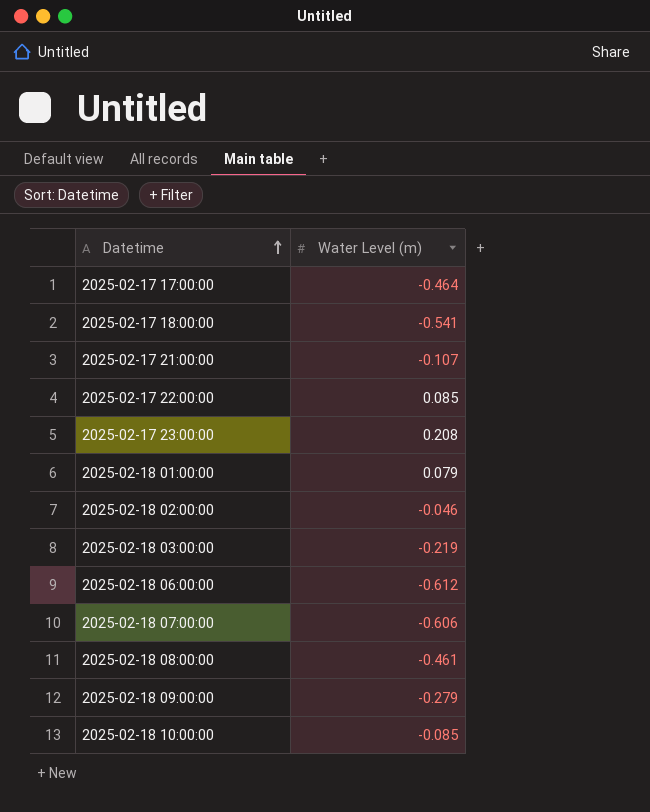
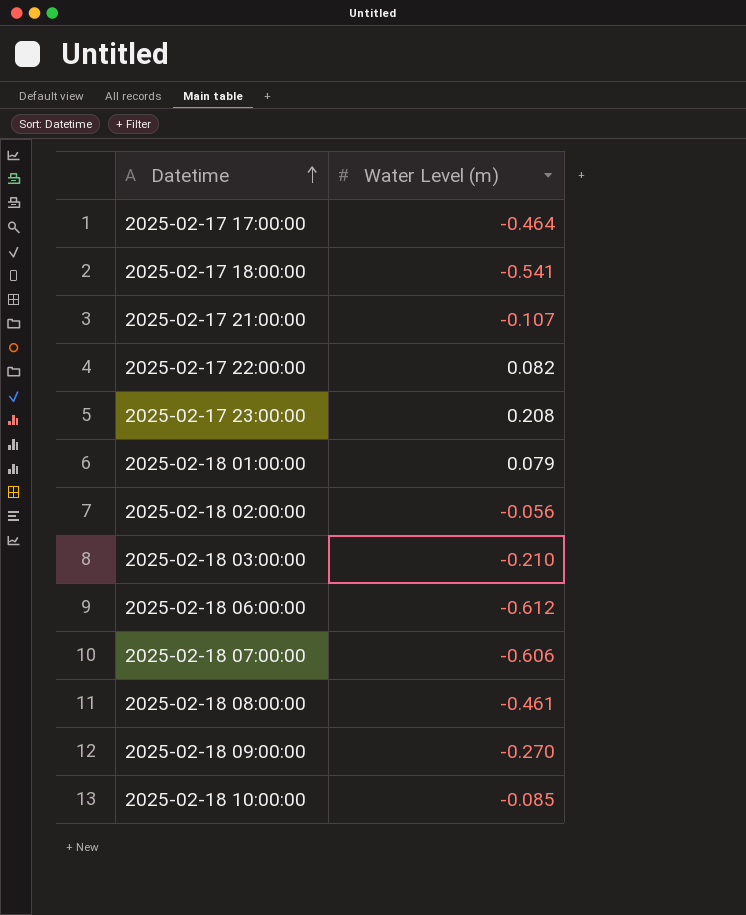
2025-02-17 22:00:00 | Water Level (m): 0.085 -> 0.082
2025-02-18 02:00:00 | Water Level (m): -0.046 -> -0.056
2025-02-18 03:00:00 | Water Level (m): -0.219 -> -0.210
2025-02-18 09:00:00 | Water Level (m): -0.279 -> -0.270

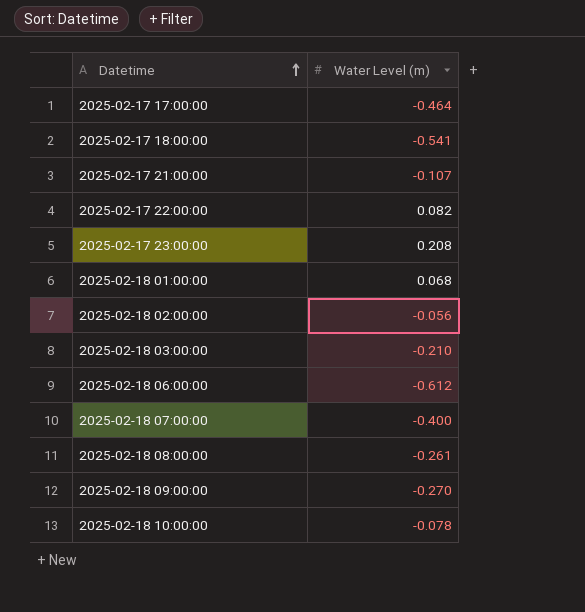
2025-02-18 01:00:00 | Water Level (m): 0.079 -> 0.068
2025-02-18 07:00:00 | Water Level (m): -0.606 -> -0.400
2025-02-18 08:00:00 | Water Level (m): -0.461 -> -0.261
2025-02-18 10:00:00 | Water Level (m): -0.085 -> -0.078

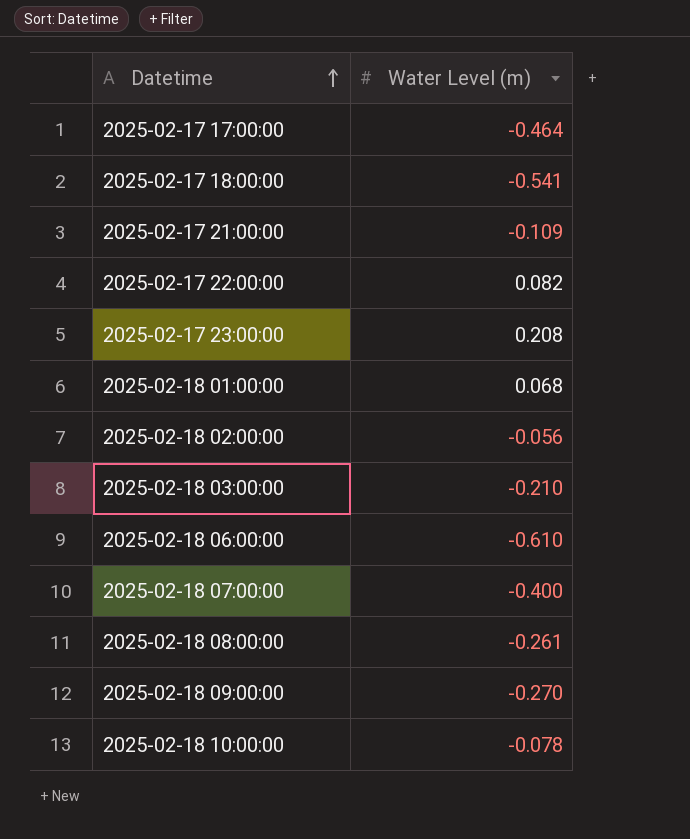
2025-02-17 21:00:00 | Water Level (m): -0.107 -> -0.109
2025-02-18 06:00:00 | Water Level (m): -0.612 -> -0.610

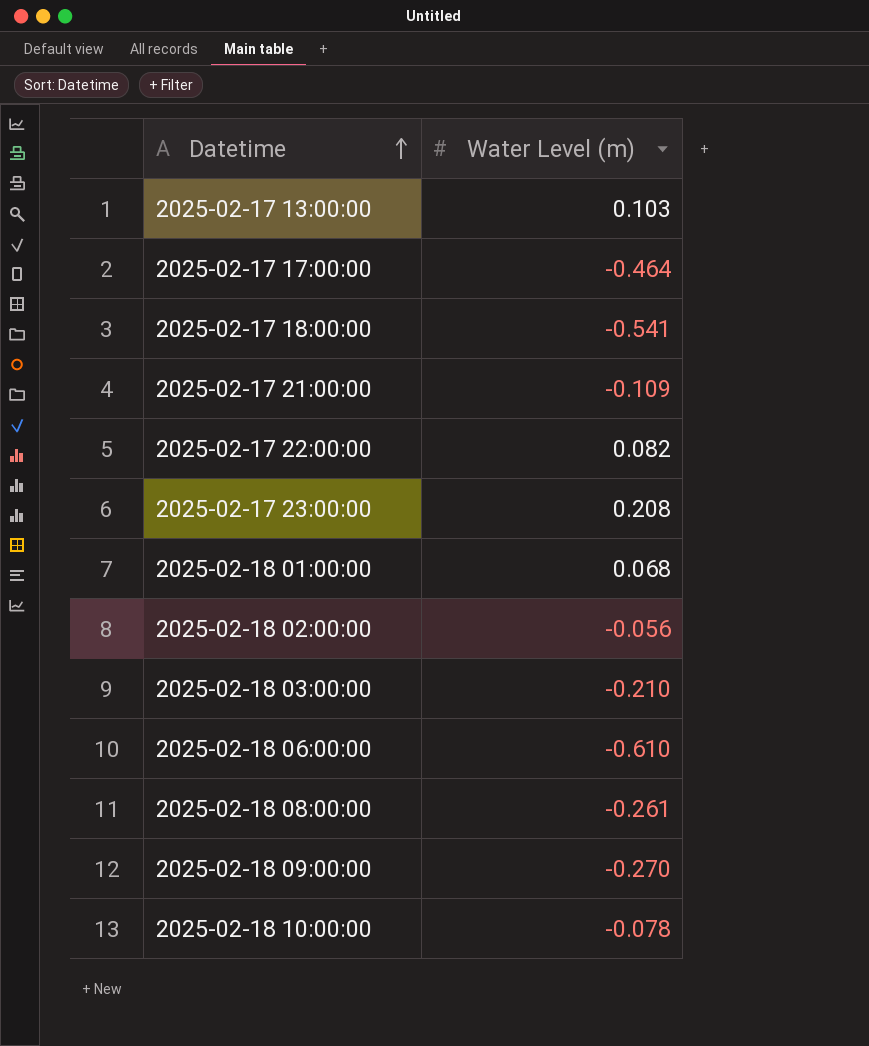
row 2025-02-18 07:00:00: -0.400 -> none
row 2025-02-17 13:00:00: none -> 0.103

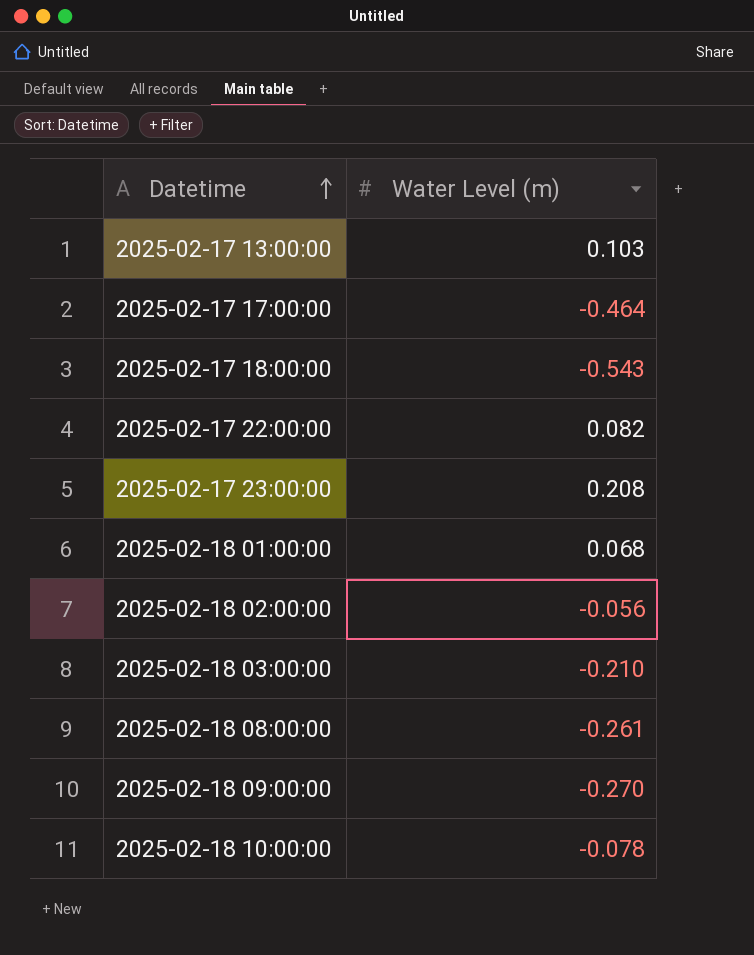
row 2025-02-17 21:00:00: -0.109 -> none
row 2025-02-18 06:00:00: -0.610 -> none
2025-02-17 18:00:00 | Water Level (m): -0.541 -> -0.543

